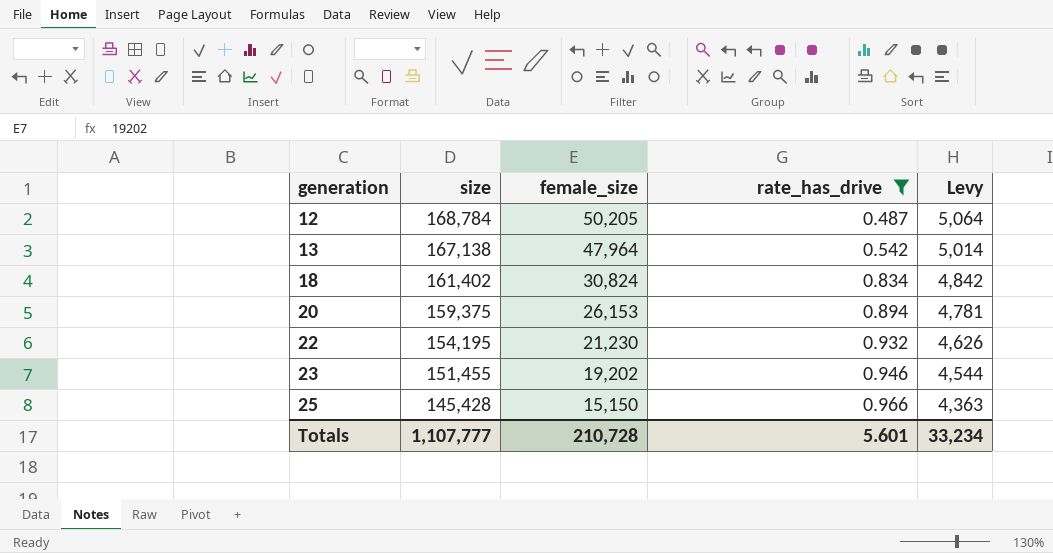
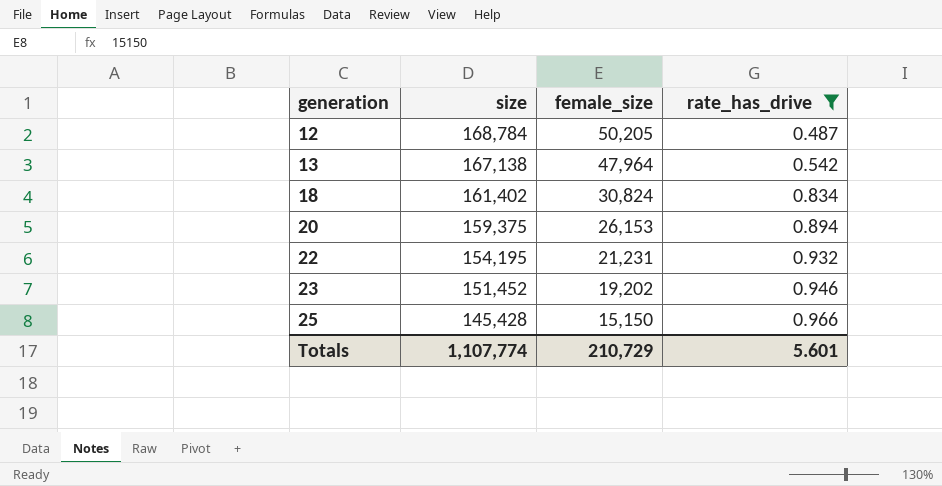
column Levy | formula: [size] * 0.03 -> none
22 | female_size: 21,230 -> 21,231
23 | size: 151,455 -> 151,452
Totals | size: 1,107,777 -> 1,107,774
Totals | female_size: 210,728 -> 210,729

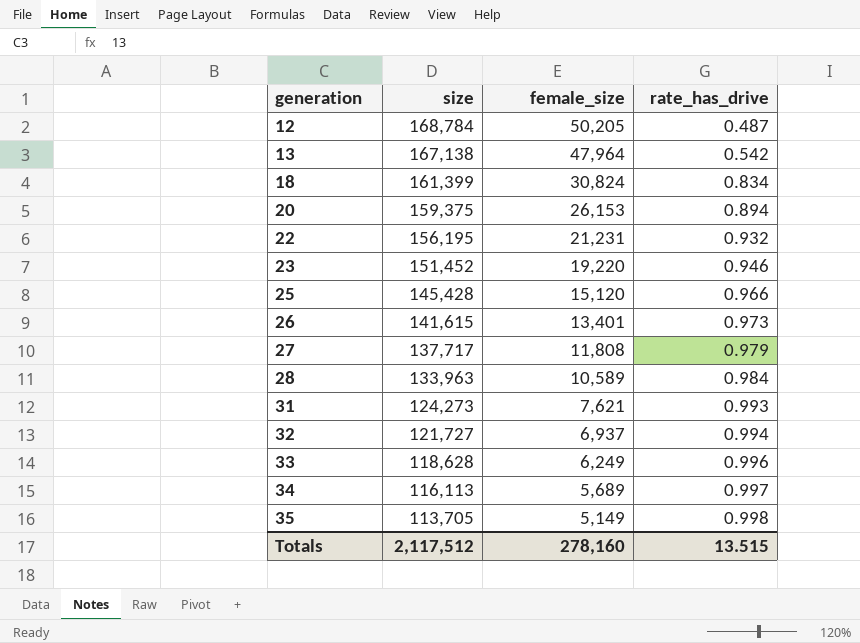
filter: rate_has_drive <= 0.966 -> none
18 | size: 161,402 -> 161,399
22 | size: 154,195 -> 156,195
23 | female_size: 19,202 -> 19,220
25 | female_size: 15,150 -> 15,120
Totals | size: 1,107,774 -> 2,117,512
Totals | female_size: 210,729 -> 278,160
Totals | rate_has_drive: 5.601 -> 13.515

